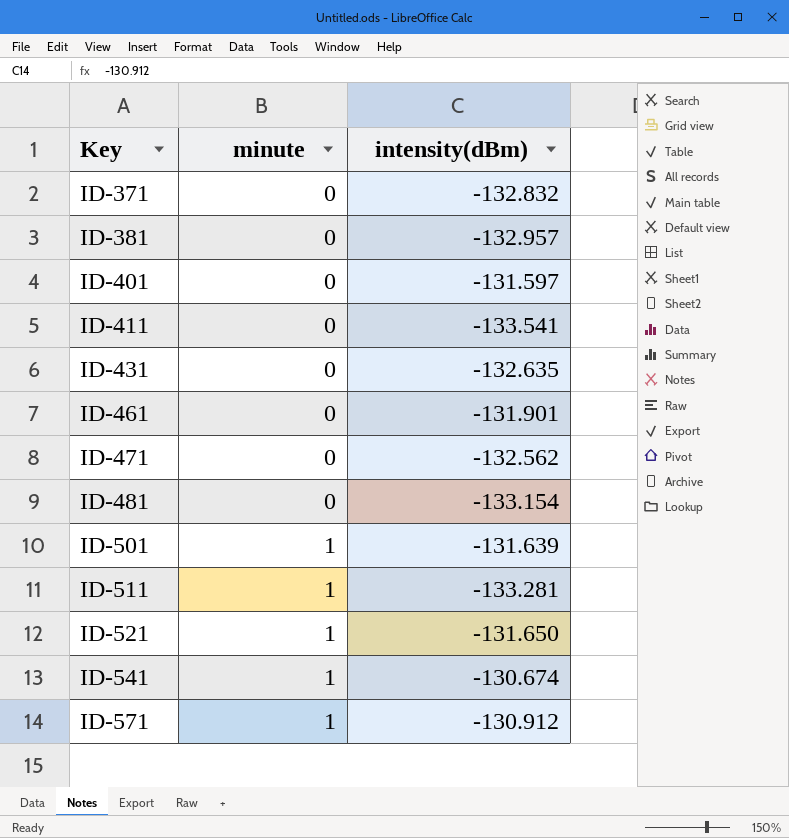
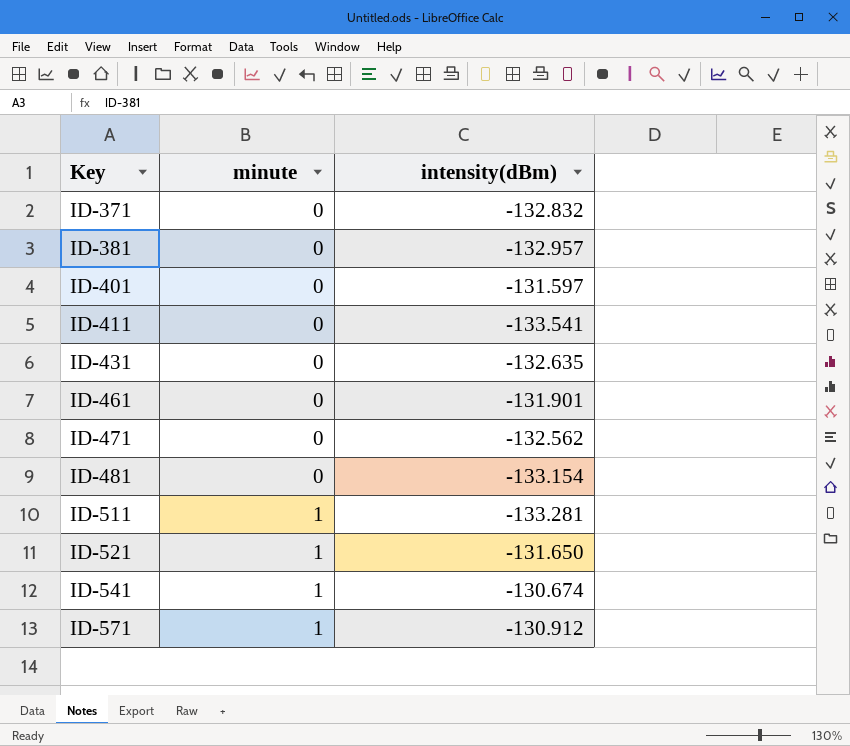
row ID-501: 1 | -131.639 -> none

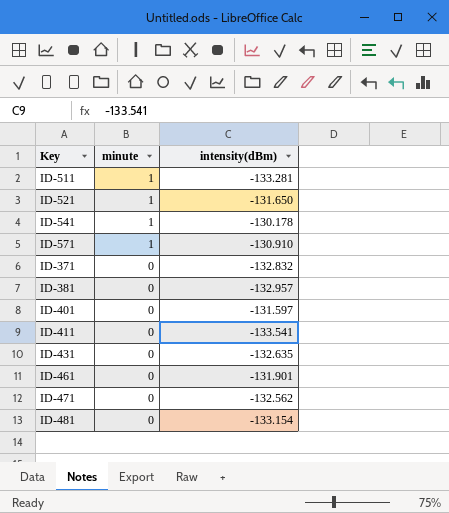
row order: Key ascending -> minute descending
ID-541 | intensity(dBm): -130.674 -> -130.178
ID-571 | intensity(dBm): -130.912 -> -130.910

